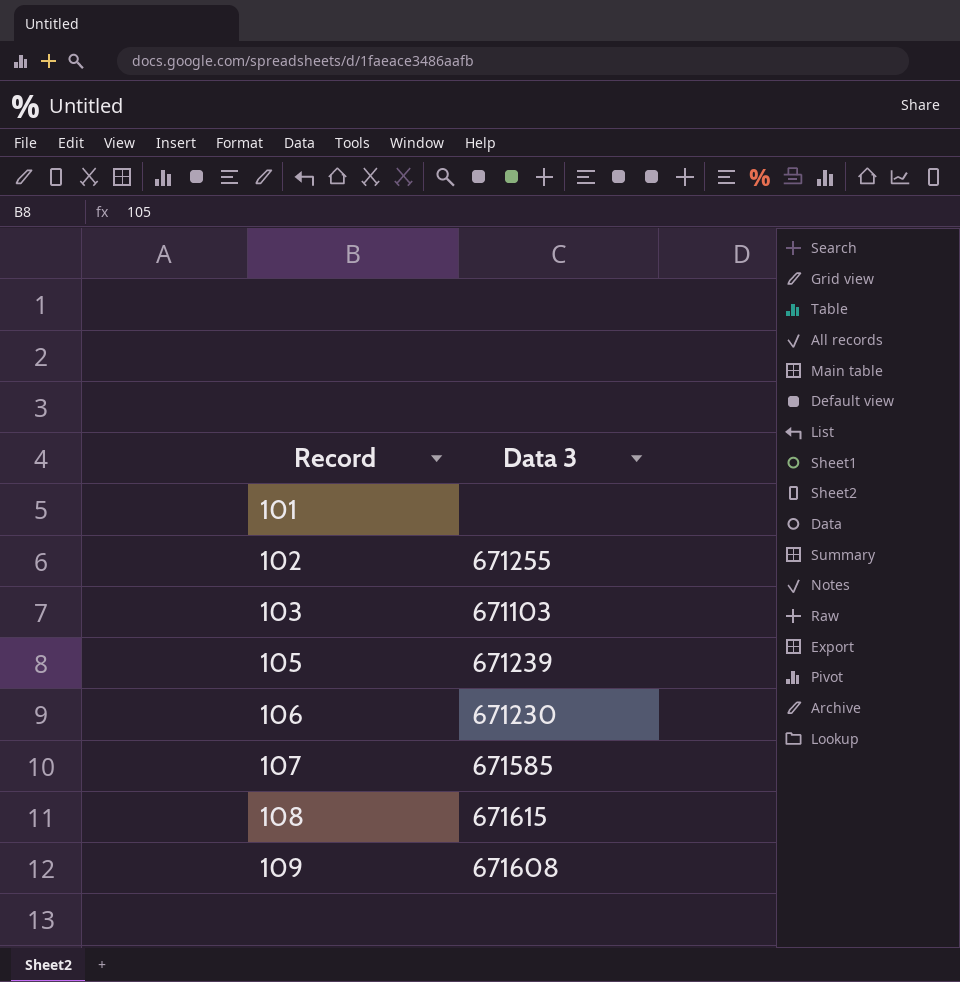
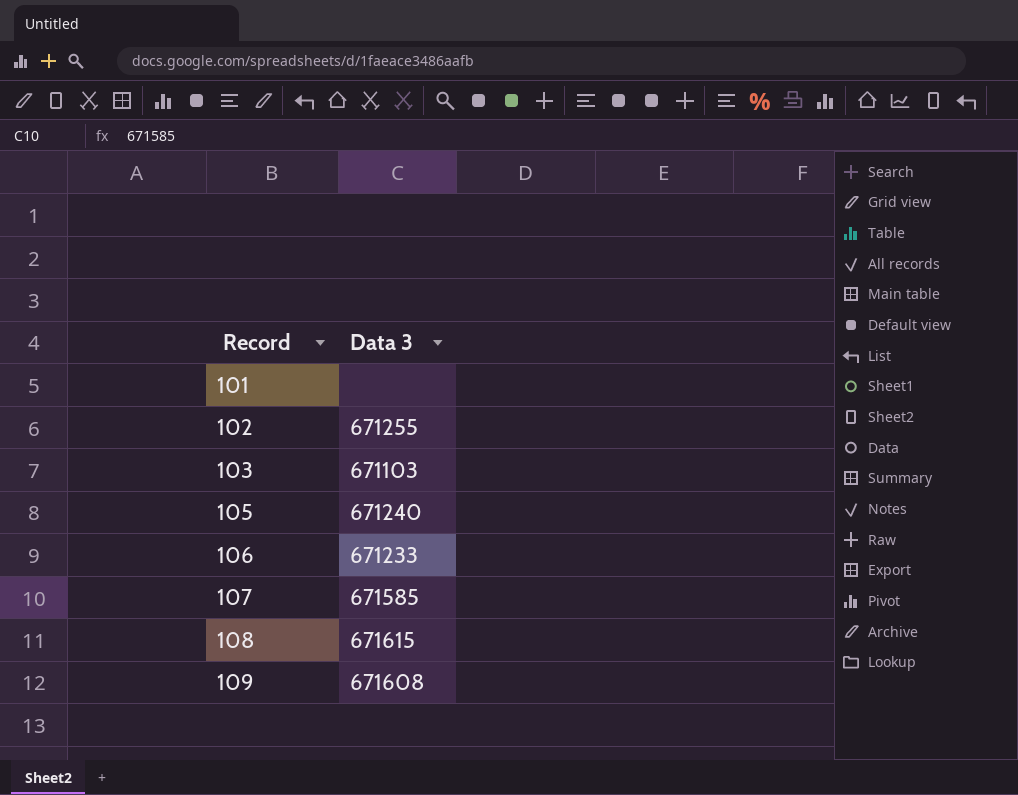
105 | Data 3: 671239 -> 671240
106 | Data 3: 671230 -> 671233

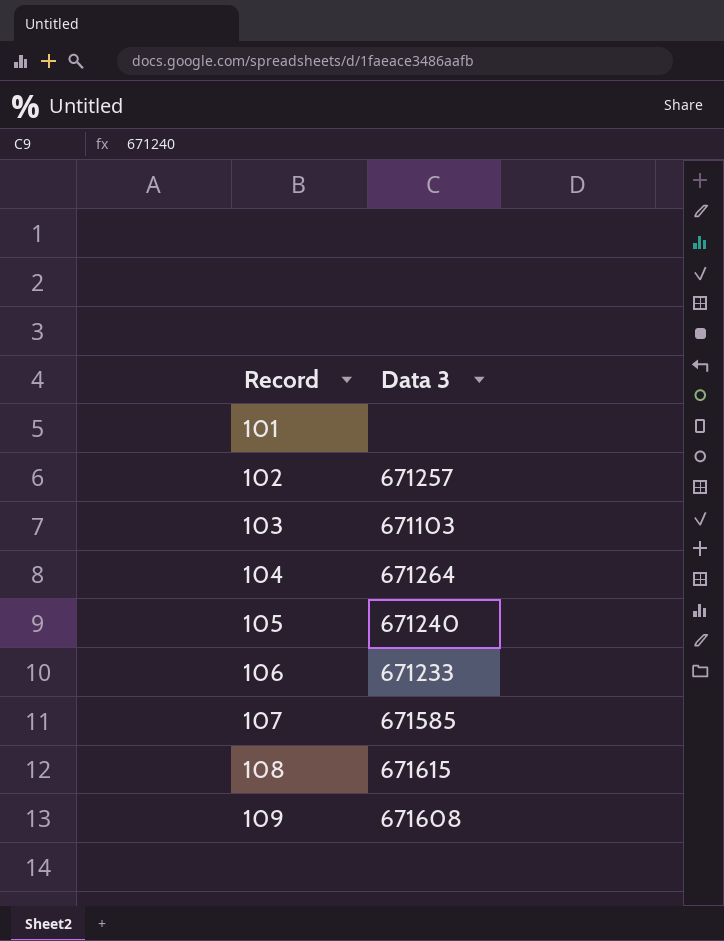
102 | Data 3: 671255 -> 671257
row 104: none -> 671264

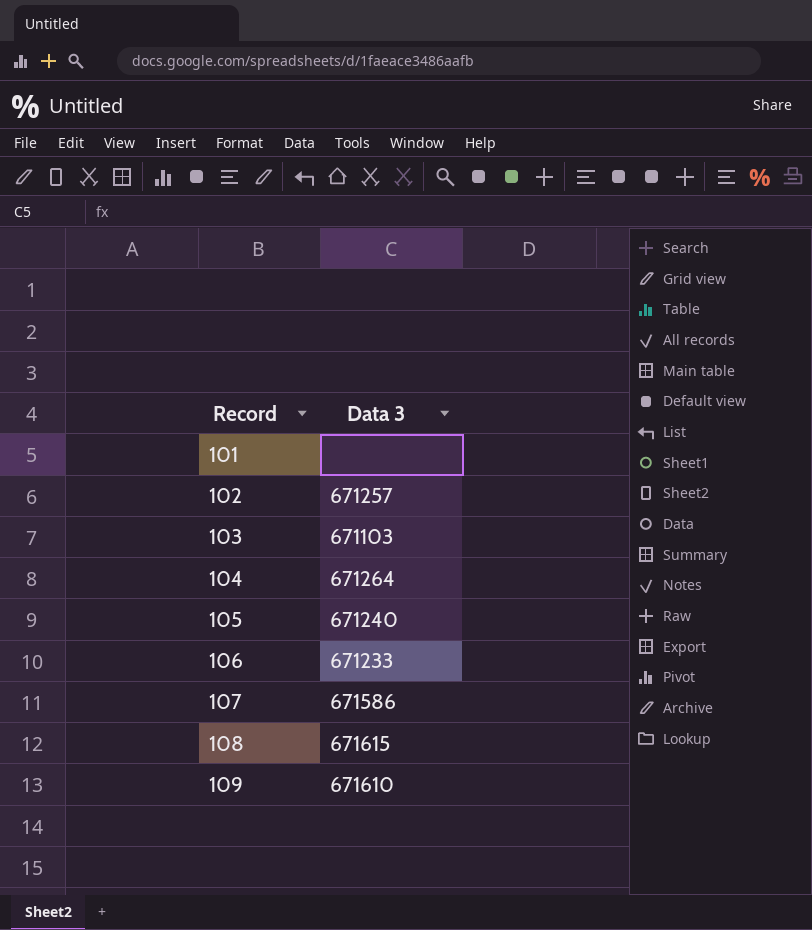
107 | Data 3: 671585 -> 671586
109 | Data 3: 671608 -> 671610

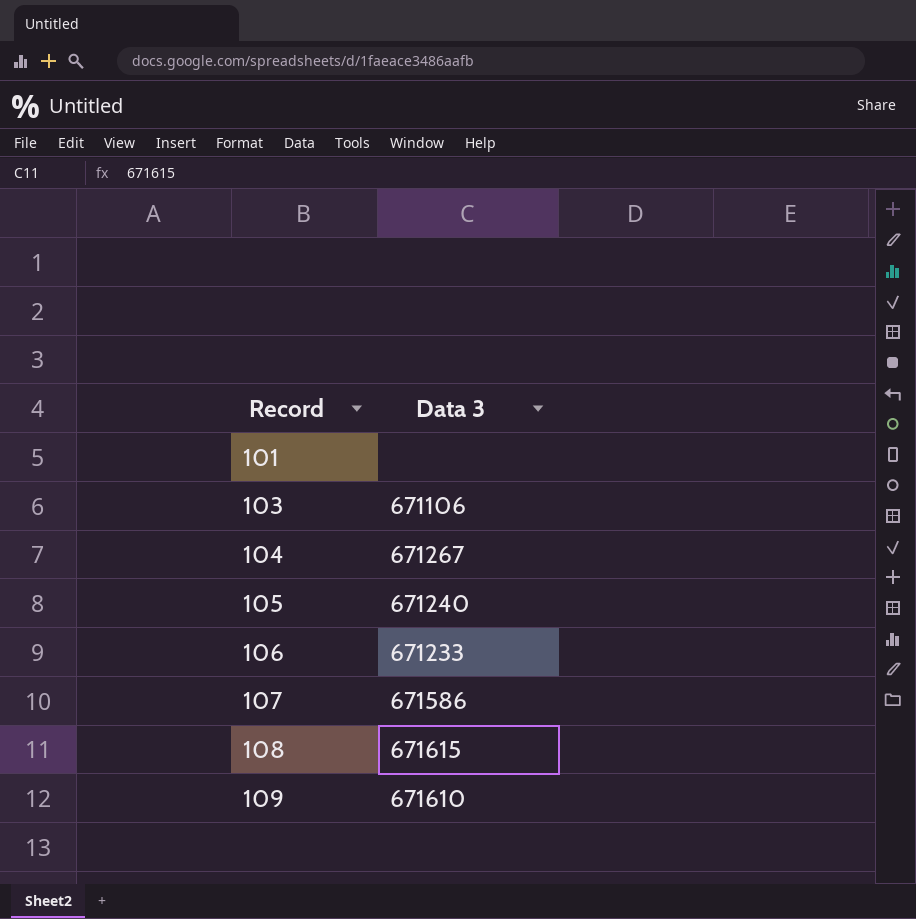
row 102: 671257 -> none
103 | Data 3: 671103 -> 671106
104 | Data 3: 671264 -> 671267

